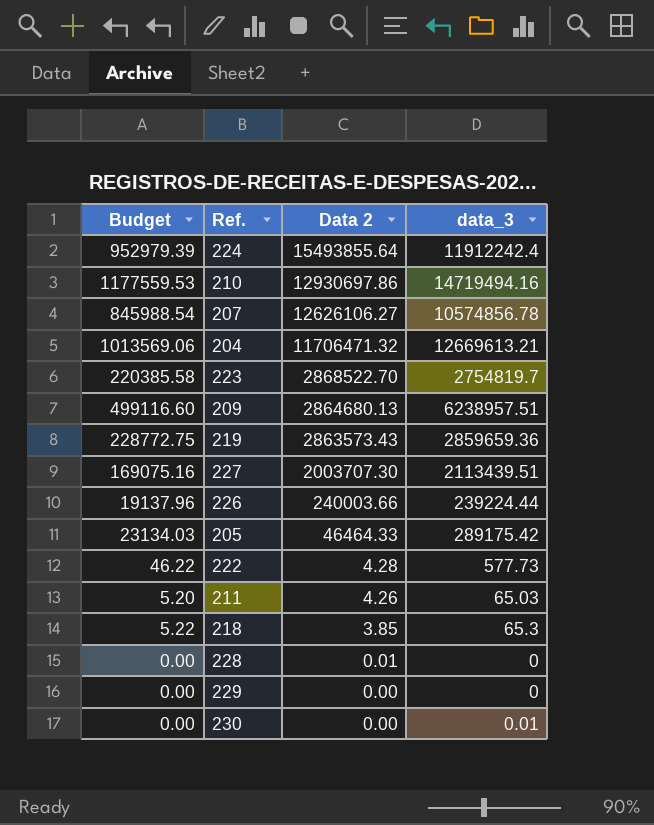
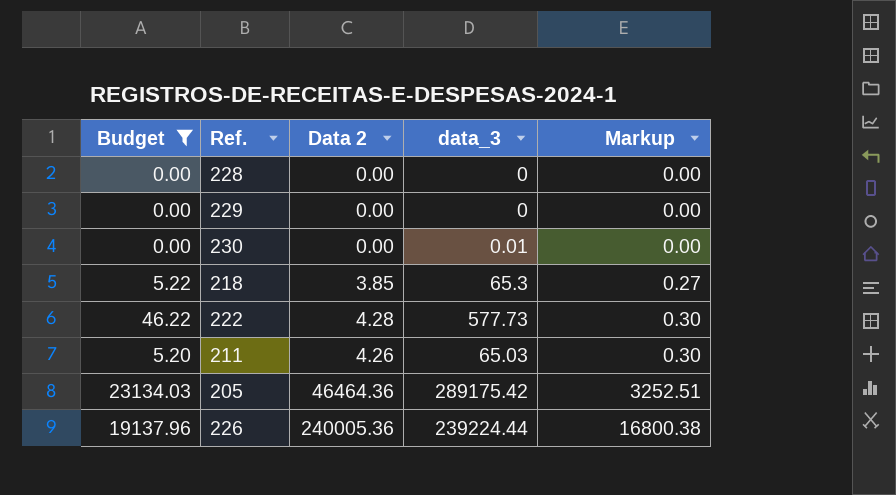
filter: none -> Budget <= 23134.03
row order: Data 2 descending -> Markup ascending
column Markup | formula: none -> [Data 2] * 0.07
228 | Data 2: 0.01 -> 0.00
205 | Data 2: 46464.33 -> 46464.36
226 | Data 2: 240003.66 -> 240005.36

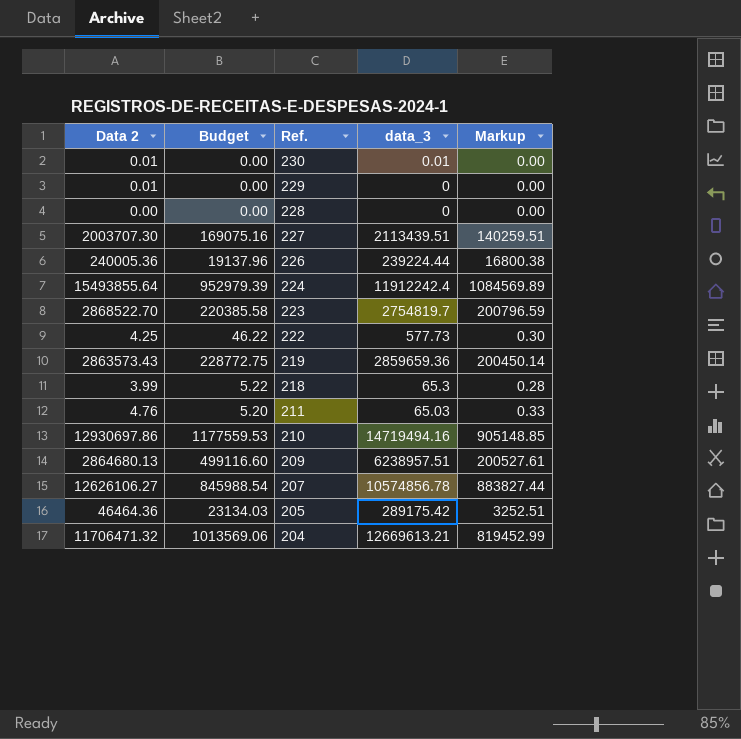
filter: Budget <= 23134.03 -> none
row order: Markup ascending -> Ref. descending
column Data 2 | position: 3 -> 1
230 | Data 2: 0.00 -> 0.01
229 | Data 2: 0.00 -> 0.01
222 | Data 2: 4.28 -> 4.25
218 | Data 2: 3.85 -> 3.99
218 | Markup: 0.27 -> 0.28
211 | Data 2: 4.26 -> 4.76
211 | Markup: 0.30 -> 0.33

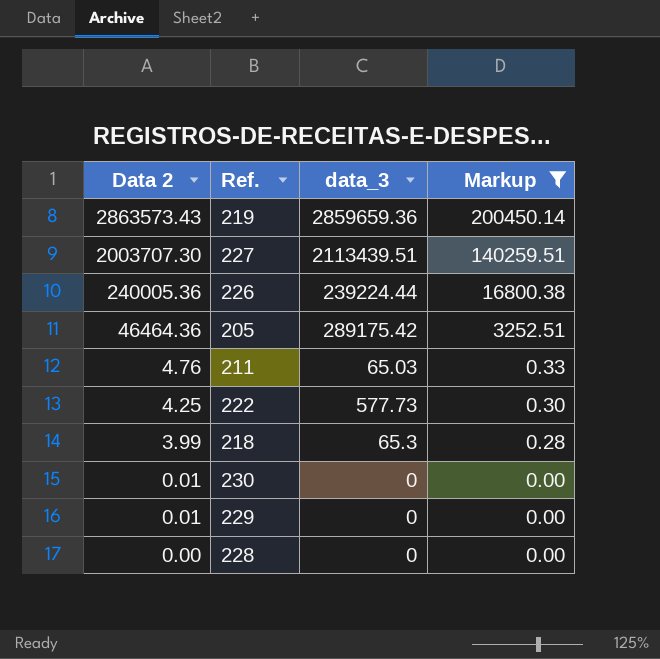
filter: none -> Markup <= 200450.14
row order: Ref. descending -> Data 2 descending
column Budget | formula: [data_3] * 0.08 -> none
230 | data_3: 0.01 -> 0

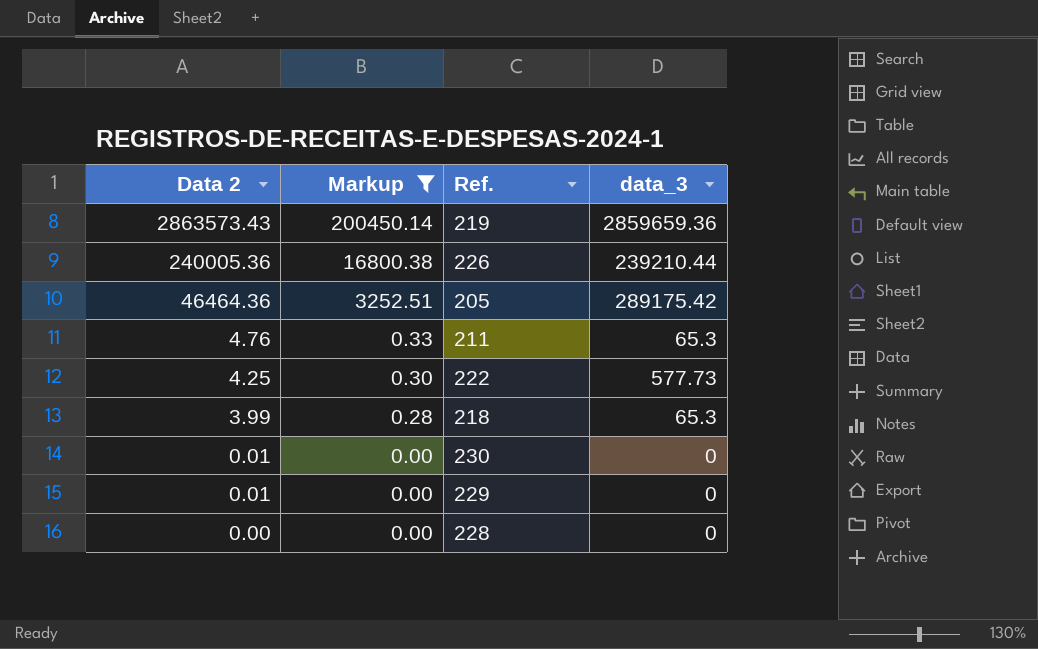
column Markup | position: 4 -> 2
row 227: 2003707.30 | 2113439.51 | 140259.51 -> none
226 | data_3: 239224.44 -> 239210.44
211 | data_3: 65.03 -> 65.3

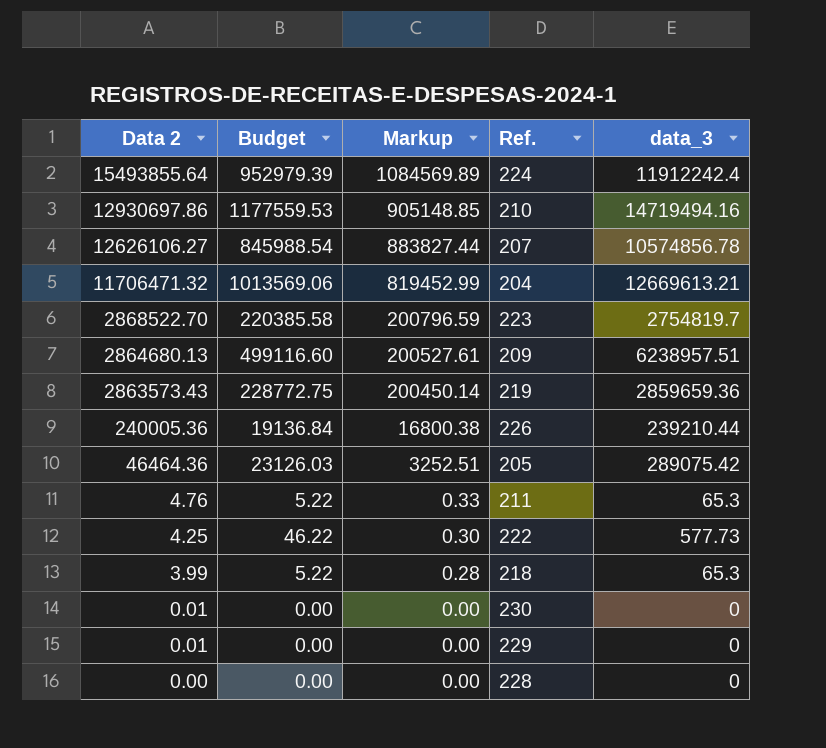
filter: Markup <= 200450.14 -> none
column Budget | formula: none -> [data_3] * 0.08
205 | data_3: 289175.42 -> 289075.42

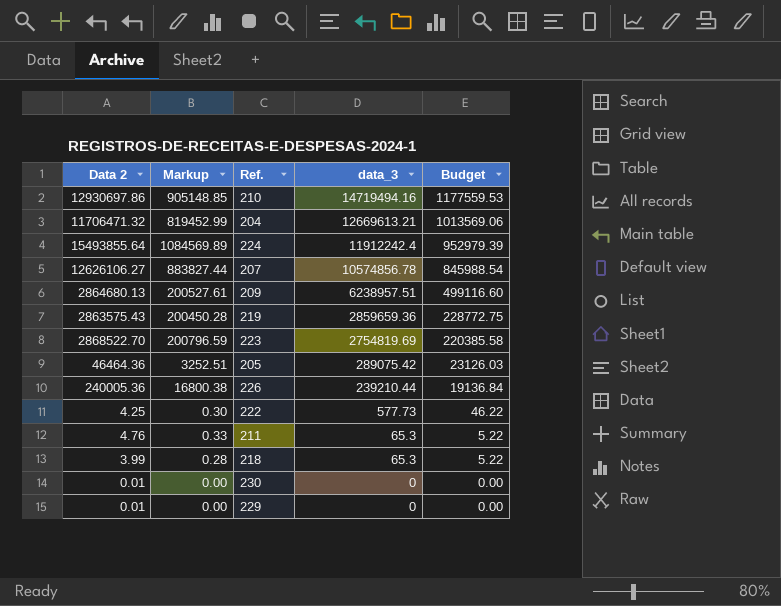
row order: Data 2 descending -> data_3 descending
column Budget | position: 2 -> 5
row 228: 0.00 | 0.00 | 0.00 | 0 -> none
219 | Data 2: 2863573.43 -> 2863575.43
219 | Markup: 200450.14 -> 200450.28
223 | data_3: 2754819.7 -> 2754819.69

